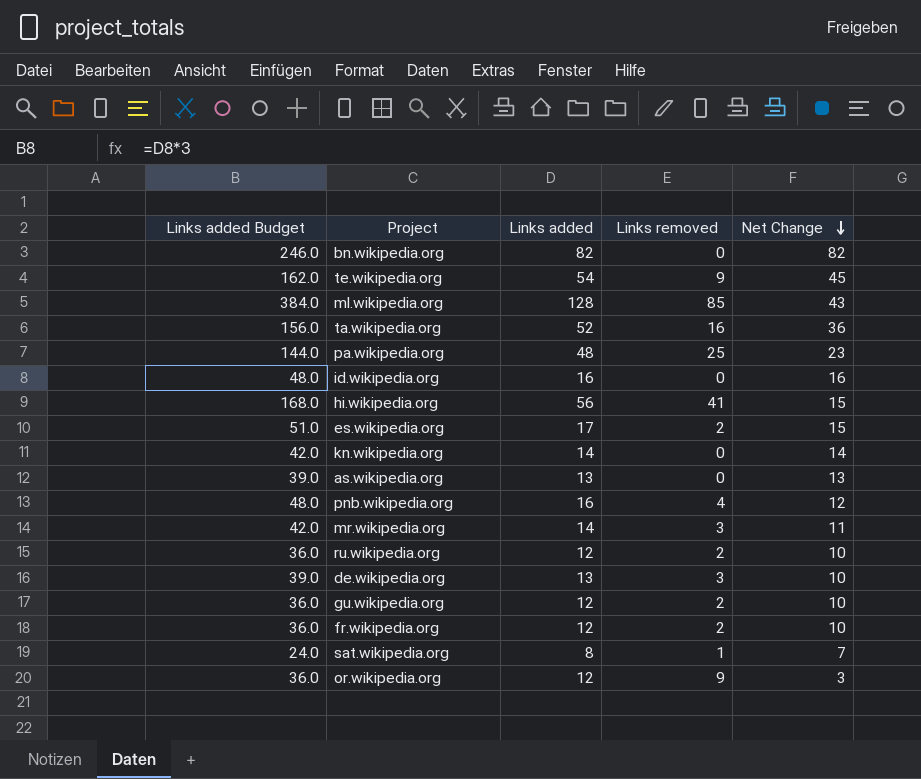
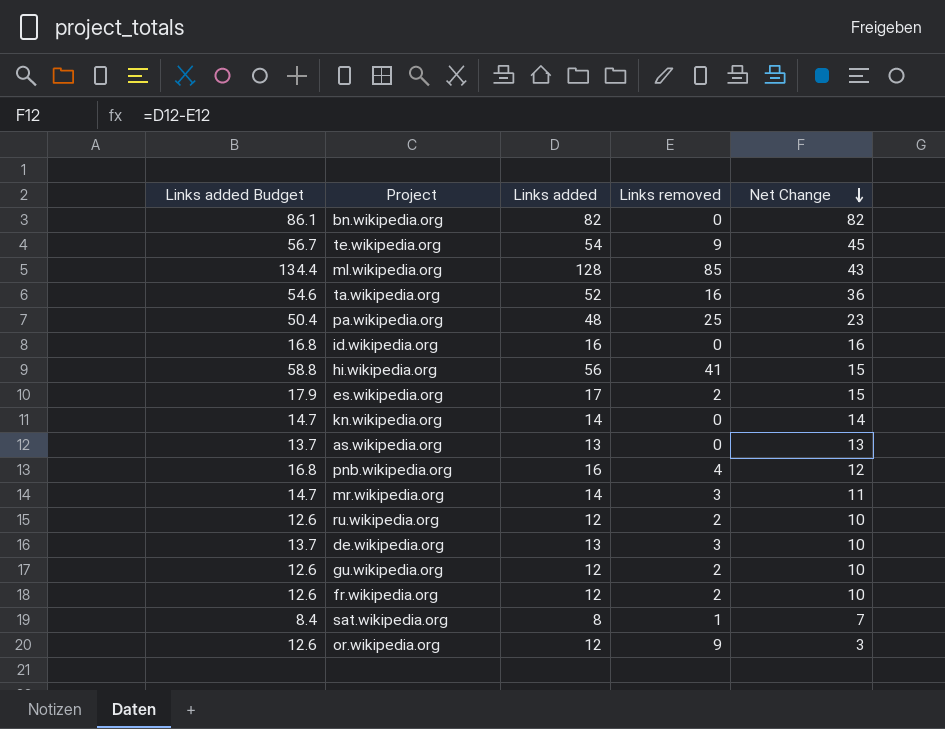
column Links added Budget | formula: [Links added] * 3 -> [Links added] * 1.05

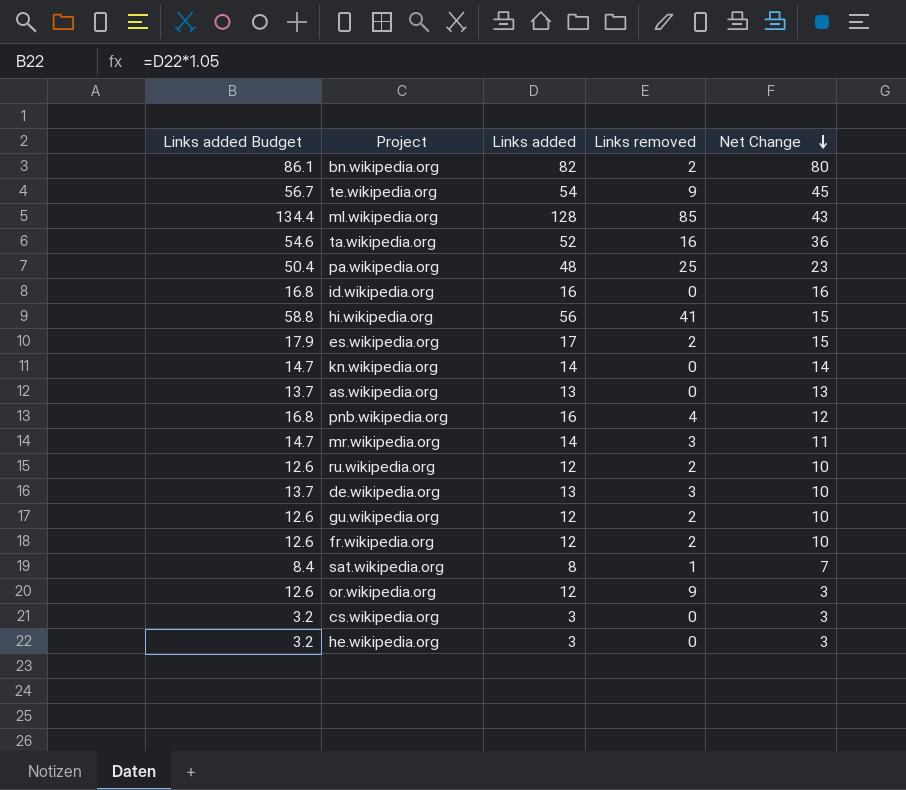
bn.wikipedia.org | Links removed: 0 -> 2
bn.wikipedia.org | Net Change: 82 -> 80
row cs.wikipedia.org: none -> 3.2 | 3 | 0 | 3
row he.wikipedia.org: none -> 3.2 | 3 | 0 | 3

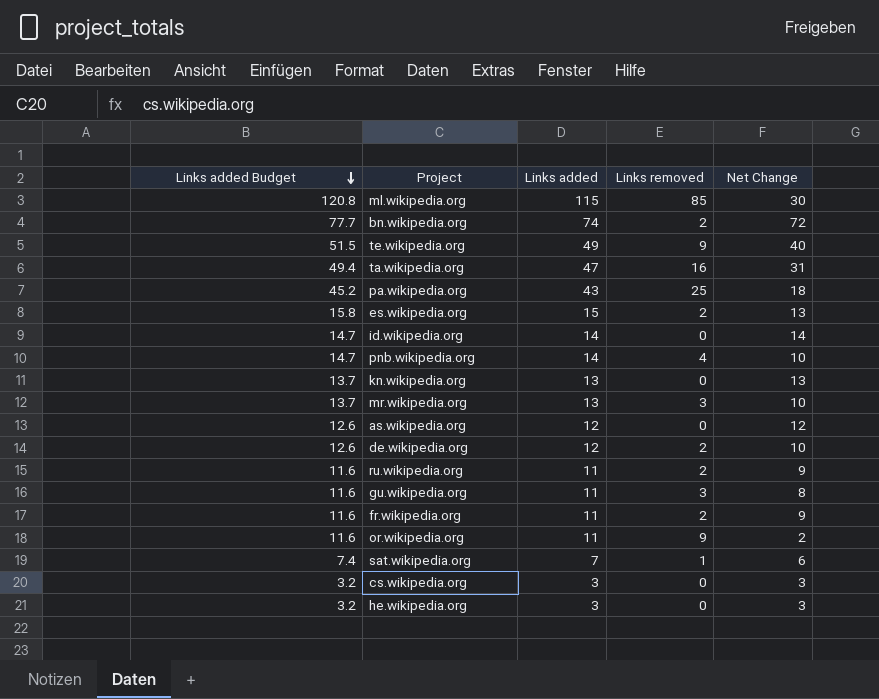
row order: Net Change descending -> Links added Budget descending
row hi.wikipedia.org: 58.8 | 56 | 41 | 15 -> none
ml.wikipedia.org | Links added Budget: 134.4 -> 120.8
ml.wikipedia.org | Links added: 128 -> 115
ml.wikipedia.org | Net Change: 43 -> 30
bn.wikipedia.org | Links added Budget: 86.1 -> 77.7
bn.wikipedia.org | Links added: 82 -> 74
bn.wikipedia.org | Net Change: 80 -> 72
te.wikipedia.org | Links added Budget: 56.7 -> 51.5
te.wikipedia.org | Links added: 54 -> 49
te.wikipedia.org | Net Change: 45 -> 40
ta.wikipedia.org | Links added Budget: 54.6 -> 49.4
ta.wikipedia.org | Links added: 52 -> 47
ta.wikipedia.org | Net Change: 36 -> 31
pa.wikipedia.org | Links added Budget: 50.4 -> 45.2
pa.wikipedia.org | Links added: 48 -> 43
pa.wikipedia.org | Net Change: 23 -> 18
es.wikipedia.org | Links added Budget: 17.9 -> 15.8
es.wikipedia.org | Links added: 17 -> 15
es.wikipedia.org | Net Change: 15 -> 13
id.wikipedia.org | Links added Budget: 16.8 -> 14.7
id.wikipedia.org | Links added: 16 -> 14
id.wikipedia.org | Net Change: 16 -> 14
pnb.wikipedia.org | Links added Budget: 16.8 -> 14.7
pnb.wikipedia.org | Links added: 16 -> 14
pnb.wikipedia.org | Net Change: 12 -> 10
kn.wikipedia.org | Links added Budget: 14.7 -> 13.7
kn.wikipedia.org | Links added: 14 -> 13
kn.wikipedia.org | Net Change: 14 -> 13
mr.wikipedia.org | Links added Budget: 14.7 -> 13.7
mr.wikipedia.org | Links added: 14 -> 13
mr.wikipedia.org | Net Change: 11 -> 10
as.wikipedia.org | Links added Budget: 13.7 -> 12.6
as.wikipedia.org | Links added: 13 -> 12
as.wikipedia.org | Net Change: 13 -> 12
de.wikipedia.org | Links added Budget: 13.7 -> 12.6
de.wikipedia.org | Links added: 13 -> 12
de.wikipedia.org | Links removed: 3 -> 2
ru.wikipedia.org | Links added Budget: 12.6 -> 11.6
ru.wikipedia.org | Links added: 12 -> 11
ru.wikipedia.org | Net Change: 10 -> 9
gu.wikipedia.org | Links added Budget: 12.6 -> 11.6
gu.wikipedia.org | Links added: 12 -> 11
gu.wikipedia.org | Links removed: 2 -> 3
gu.wikipedia.org | Net Change: 10 -> 8
fr.wikipedia.org | Links added Budget: 12.6 -> 11.6
fr.wikipedia.org | Links added: 12 -> 11
fr.wikipedia.org | Net Change: 10 -> 9
or.wikipedia.org | Links added Budget: 12.6 -> 11.6
or.wikipedia.org | Links added: 12 -> 11
or.wikipedia.org | Net Change: 3 -> 2
sat.wikipedia.org | Links added Budget: 8.4 -> 7.4
sat.wikipedia.org | Links added: 8 -> 7
sat.wikipedia.org | Net Change: 7 -> 6

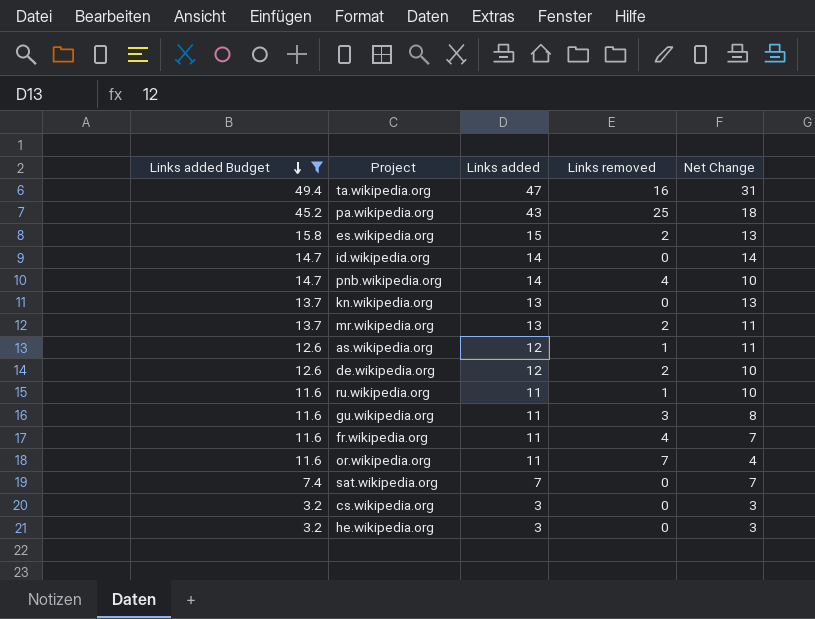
filter: none -> Links added Budget <= 49.4
mr.wikipedia.org | Links removed: 3 -> 2
mr.wikipedia.org | Net Change: 10 -> 11
as.wikipedia.org | Links removed: 0 -> 1
as.wikipedia.org | Net Change: 12 -> 11
ru.wikipedia.org | Links removed: 2 -> 1
ru.wikipedia.org | Net Change: 9 -> 10
fr.wikipedia.org | Links removed: 2 -> 4
fr.wikipedia.org | Net Change: 9 -> 7
or.wikipedia.org | Links removed: 9 -> 7
or.wikipedia.org | Net Change: 2 -> 4
sat.wikipedia.org | Links removed: 1 -> 0
sat.wikipedia.org | Net Change: 6 -> 7

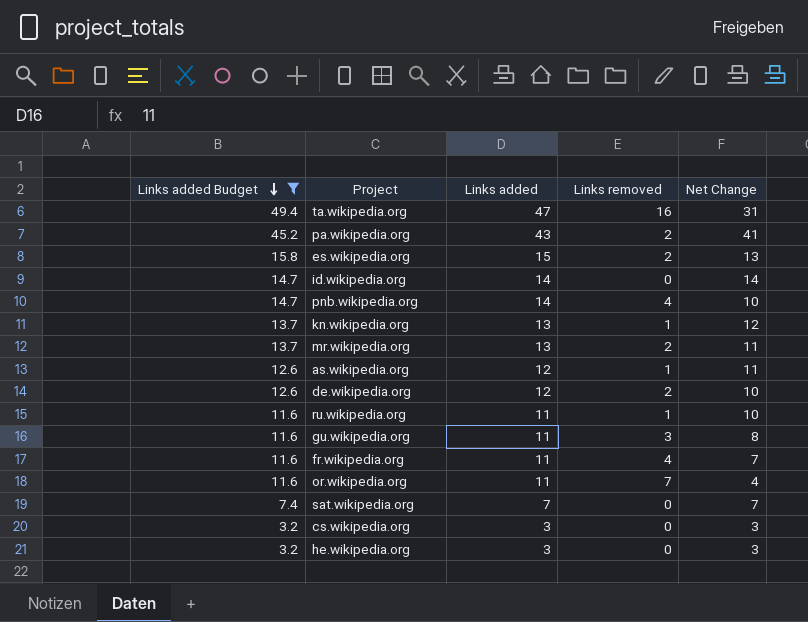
pa.wikipedia.org | Links removed: 25 -> 2
pa.wikipedia.org | Net Change: 18 -> 41
kn.wikipedia.org | Links removed: 0 -> 1
kn.wikipedia.org | Net Change: 13 -> 12

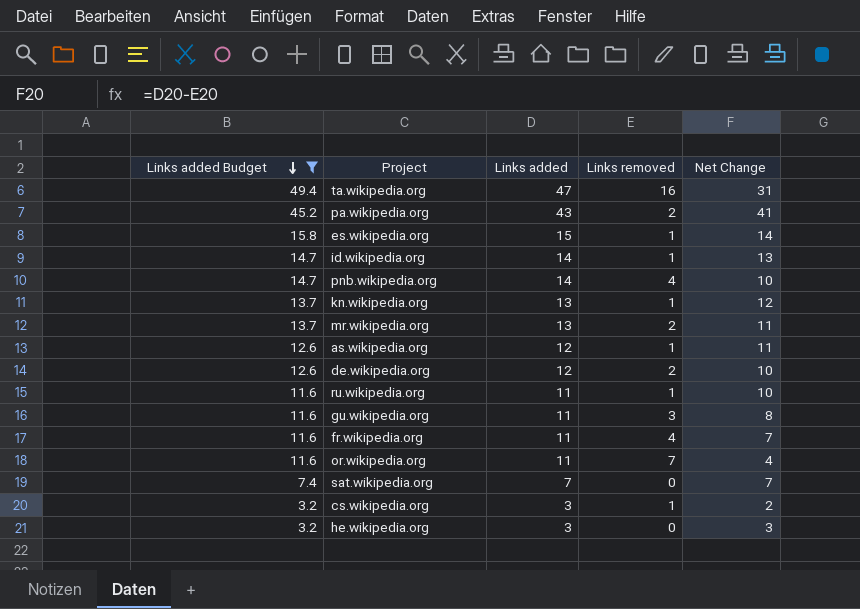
es.wikipedia.org | Links removed: 2 -> 1
es.wikipedia.org | Net Change: 13 -> 14
id.wikipedia.org | Links removed: 0 -> 1
id.wikipedia.org | Net Change: 14 -> 13
cs.wikipedia.org | Links removed: 0 -> 1
cs.wikipedia.org | Net Change: 3 -> 2

